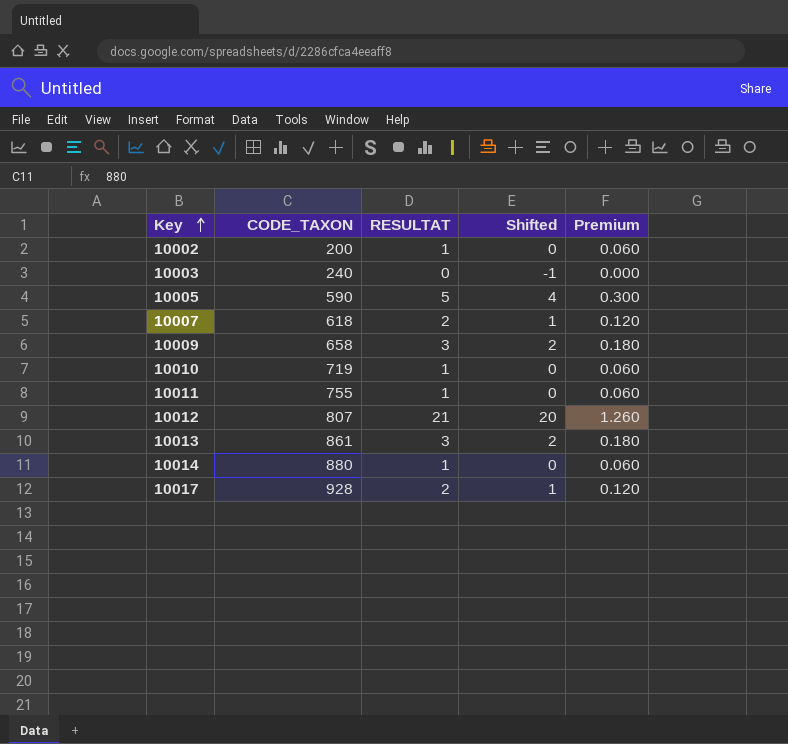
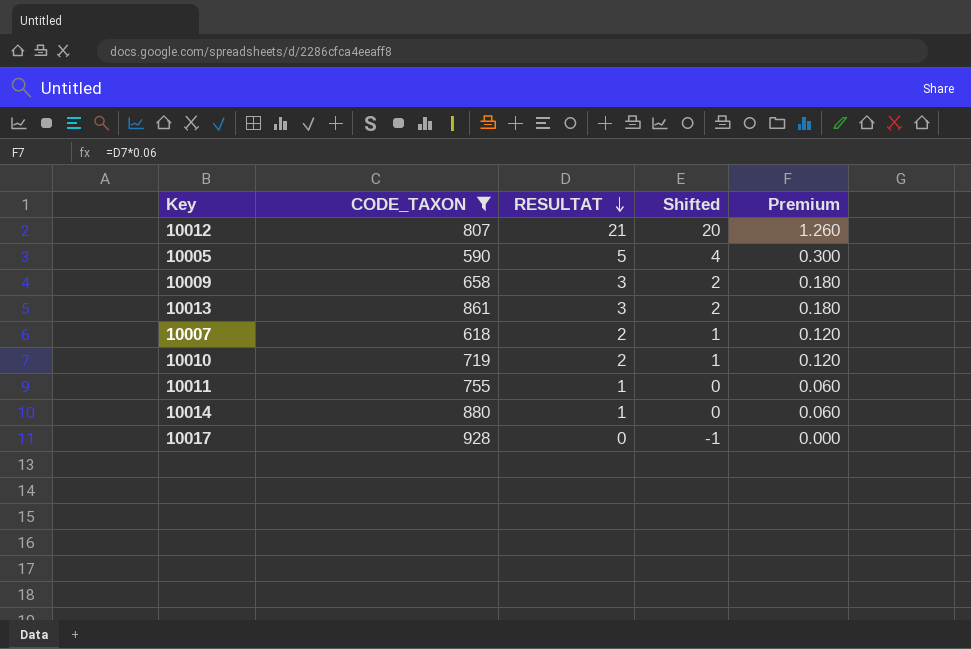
filter: none -> CODE_TAXON >= 590
row order: Key ascending -> RESULTAT descending
10010 | RESULTAT: 1 -> 2
10010 | Shifted: 0 -> 1
10010 | Premium: 0.060 -> 0.120
10017 | RESULTAT: 2 -> 0
10017 | Shifted: 1 -> -1
10017 | Premium: 0.120 -> 0.000

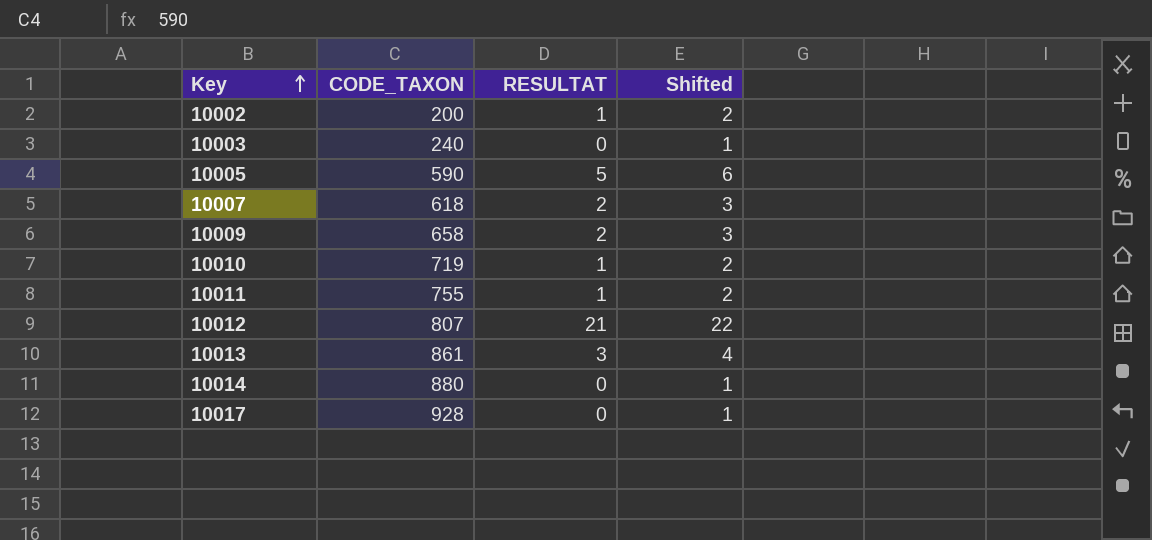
filter: CODE_TAXON >= 590 -> none
row order: RESULTAT descending -> Key ascending
column Premium | formula: [RESULTAT] * 0.06 -> none
column Shifted | formula: [RESULTAT] - 1 -> [RESULTAT] + 1
10009 | RESULTAT: 3 -> 2
10010 | RESULTAT: 2 -> 1
10014 | RESULTAT: 1 -> 0

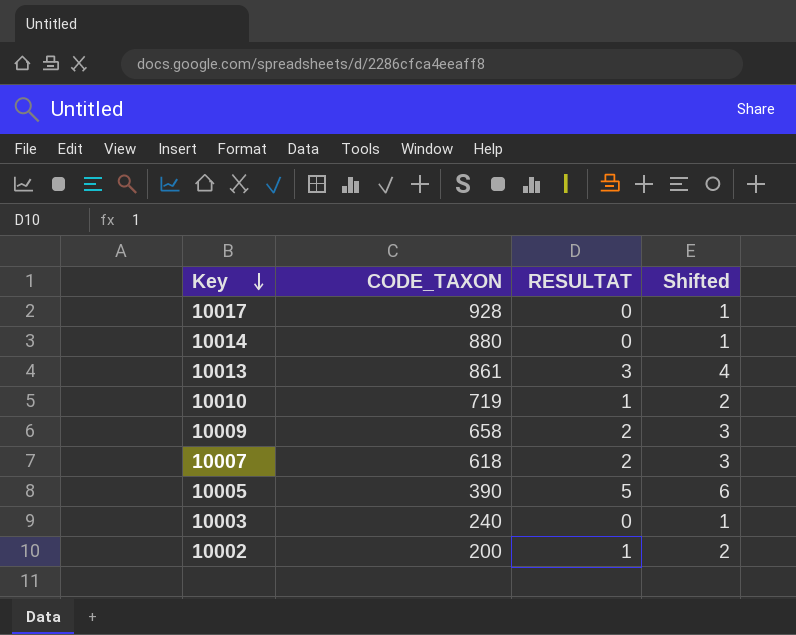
row order: Key ascending -> Key descending
row 10011: 755 | 1 | 2 -> none
row 10012: 807 | 21 | 22 -> none
10005 | CODE_TAXON: 590 -> 390

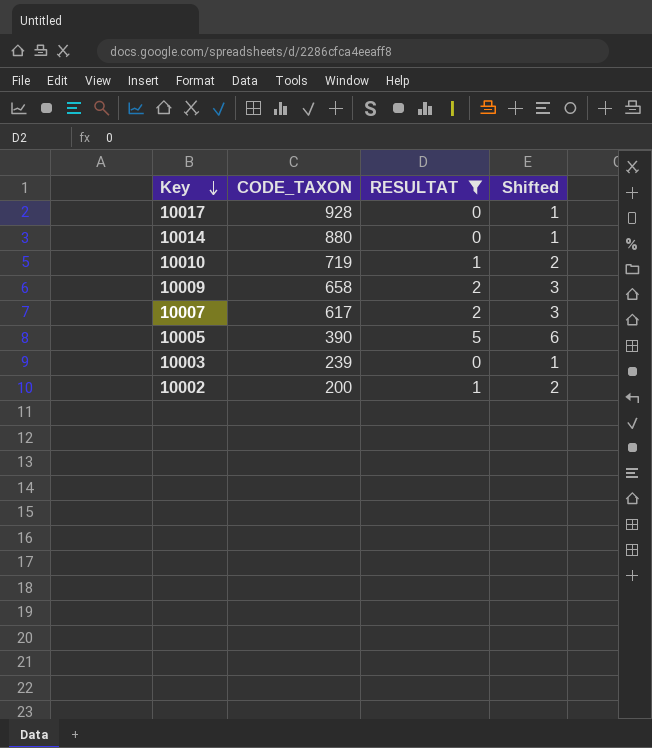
filter: none -> RESULTAT != 3
10007 | CODE_TAXON: 618 -> 617
10003 | CODE_TAXON: 240 -> 239

